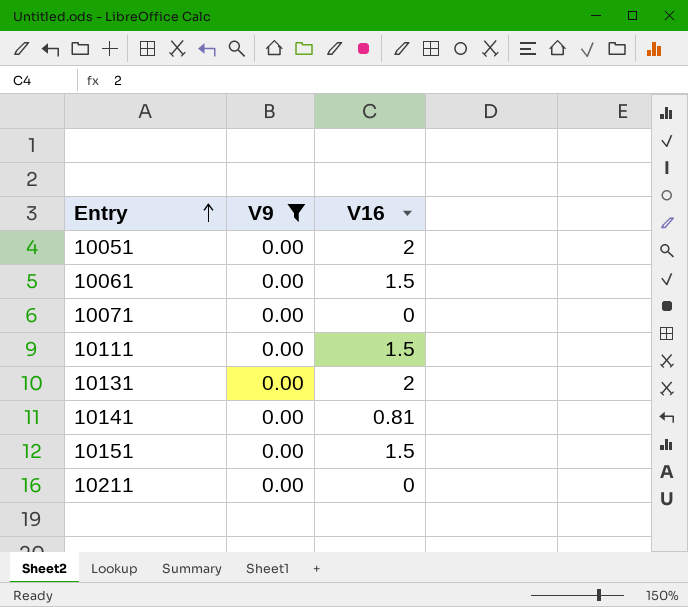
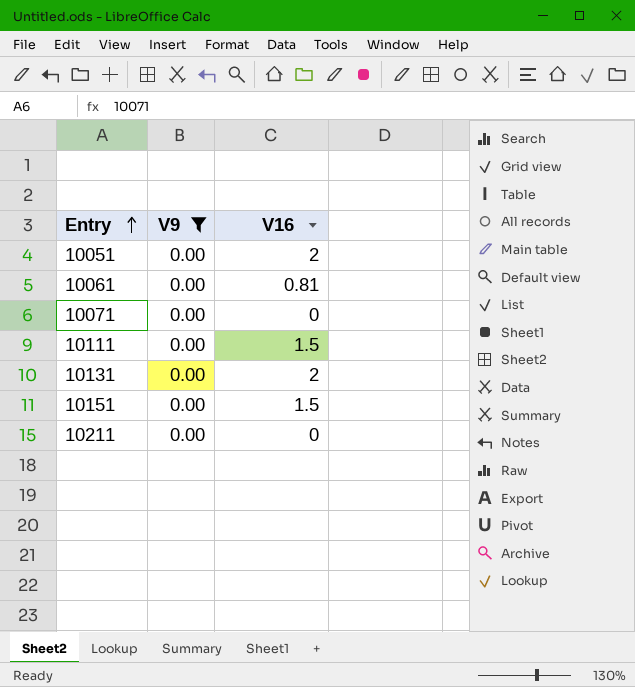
row 10141: 0.00 | 0.81 -> none
10061 | V16: 1.5 -> 0.81

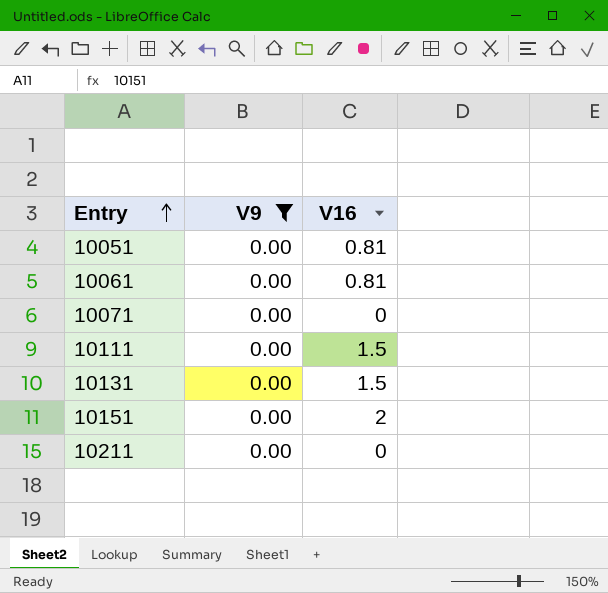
10051 | V16: 2 -> 0.81
10131 | V16: 2 -> 1.5
10151 | V16: 1.5 -> 2

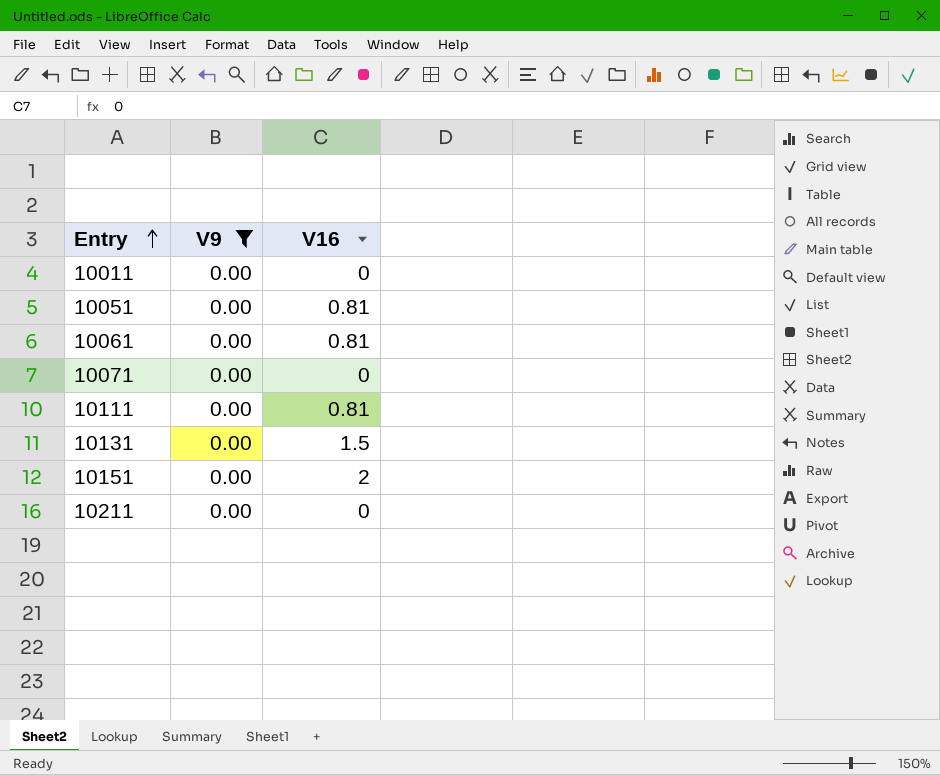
row 10011: none -> 0.00 | 0
10111 | V16: 1.5 -> 0.81

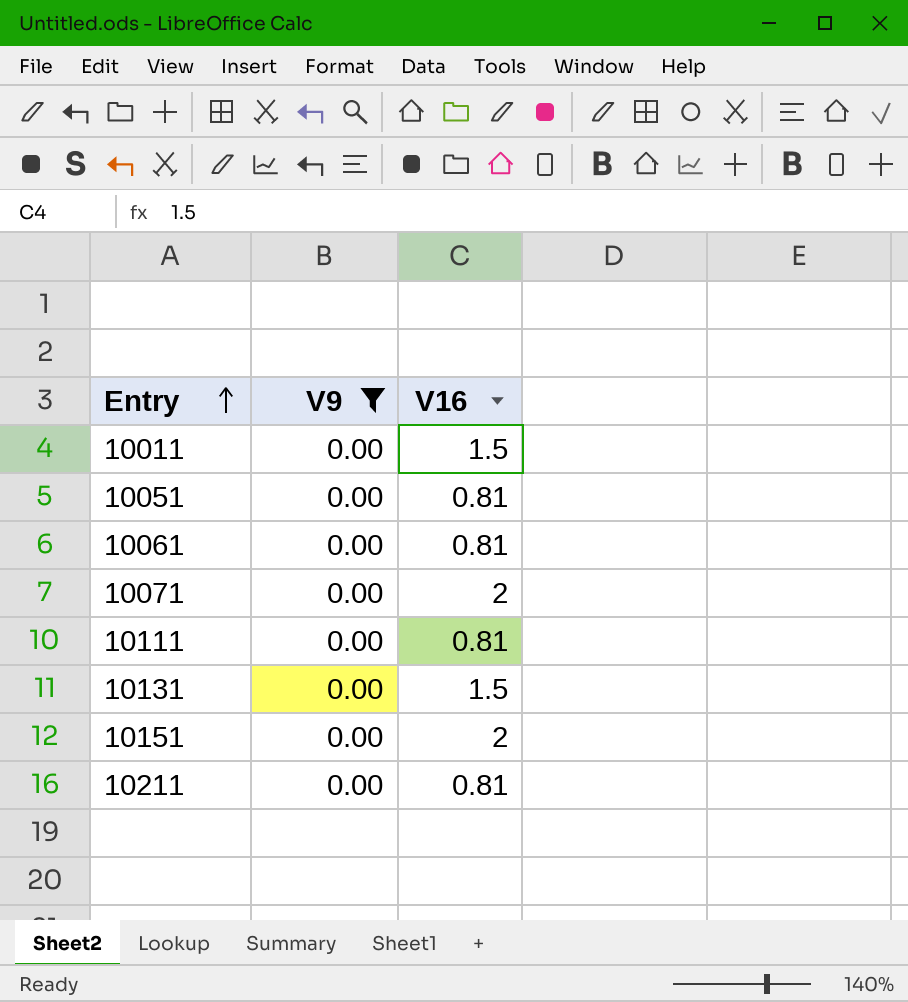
10011 | V16: 0 -> 1.5
10071 | V16: 0 -> 2
10211 | V16: 0 -> 0.81

